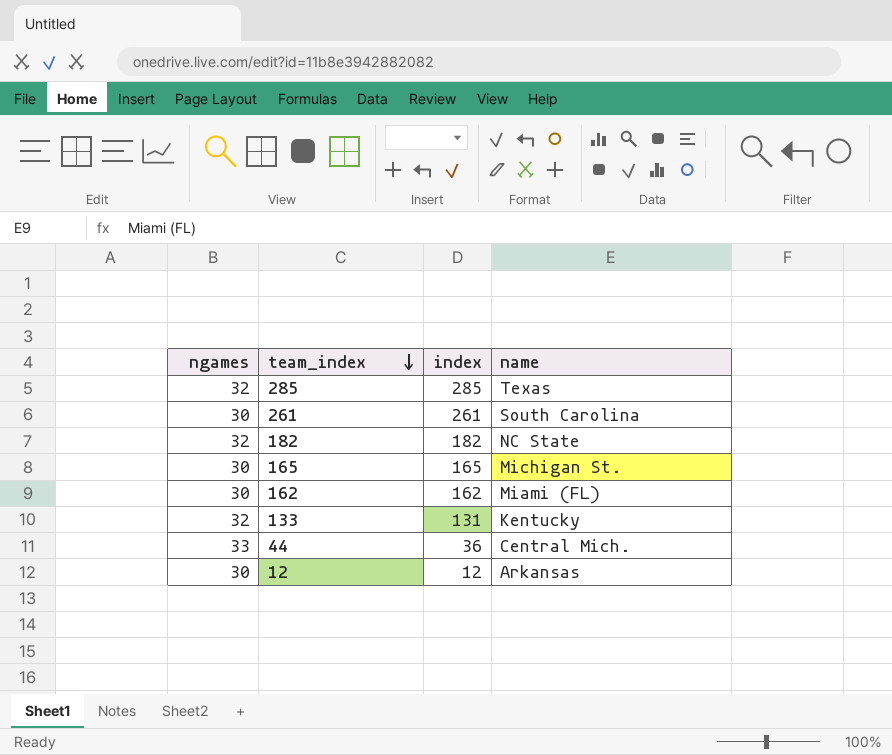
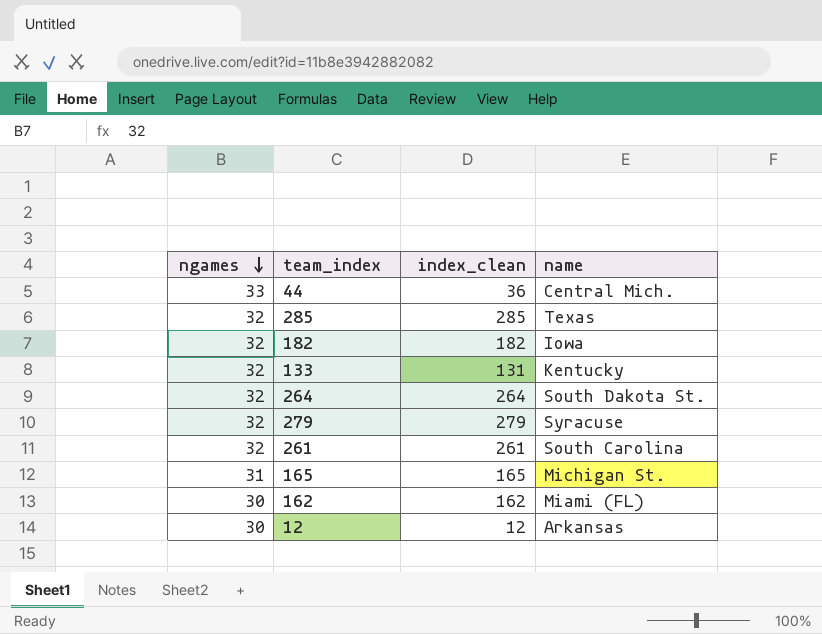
row order: team_index descending -> ngames descending
column name: index -> index_clean
182 | name: NC State -> Iowa
row 264: none -> 32 | 264 | South Dakota St.
row 279: none -> 32 | 279 | Syracuse
261 | ngames: 30 -> 32
165 | ngames: 30 -> 31

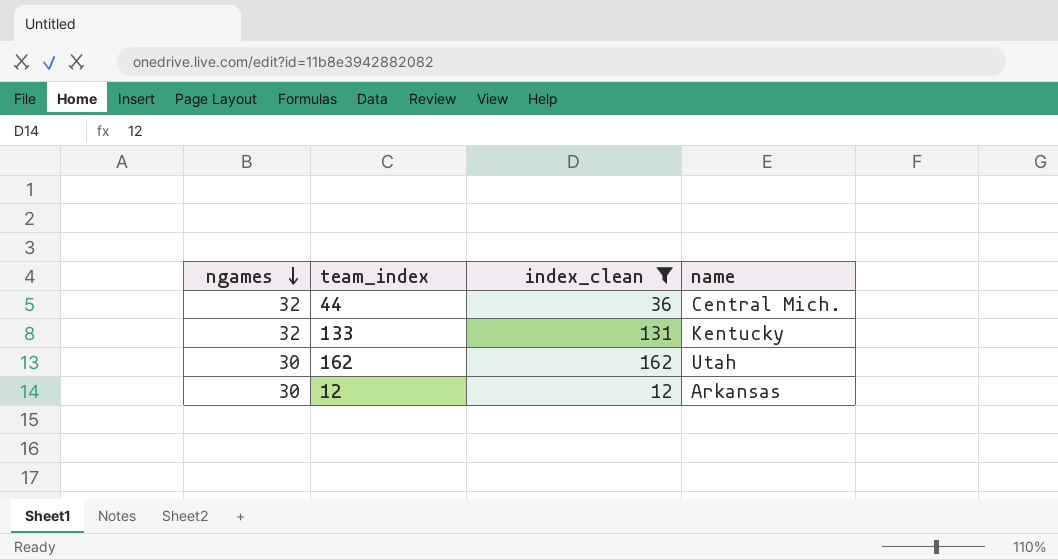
filter: none -> index_clean <= 162
44 | ngames: 33 -> 32
162 | name: Miami (FL) -> Utah

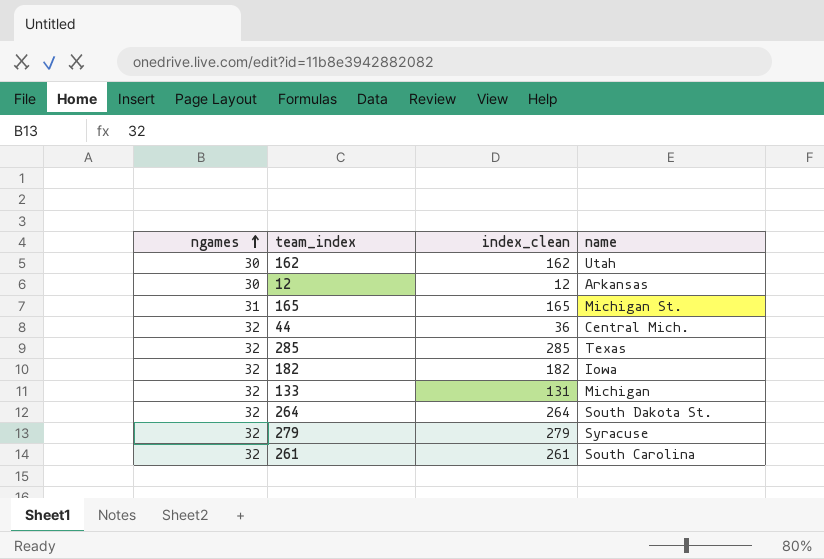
filter: index_clean <= 162 -> none
row order: ngames descending -> ngames ascending
133 | name: Kentucky -> Michigan

